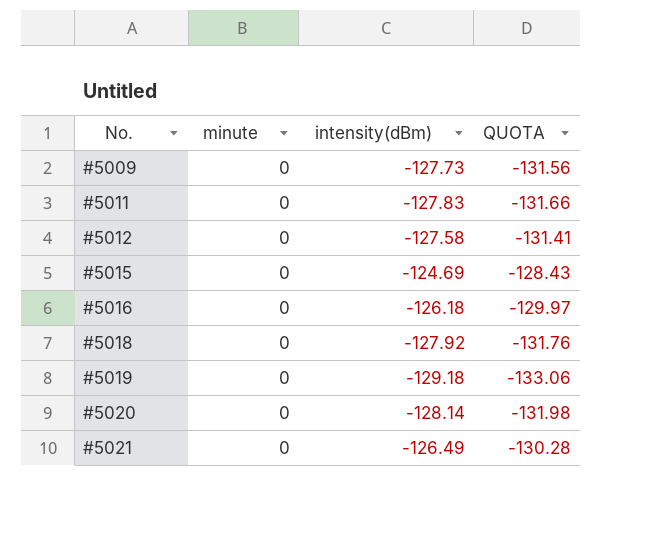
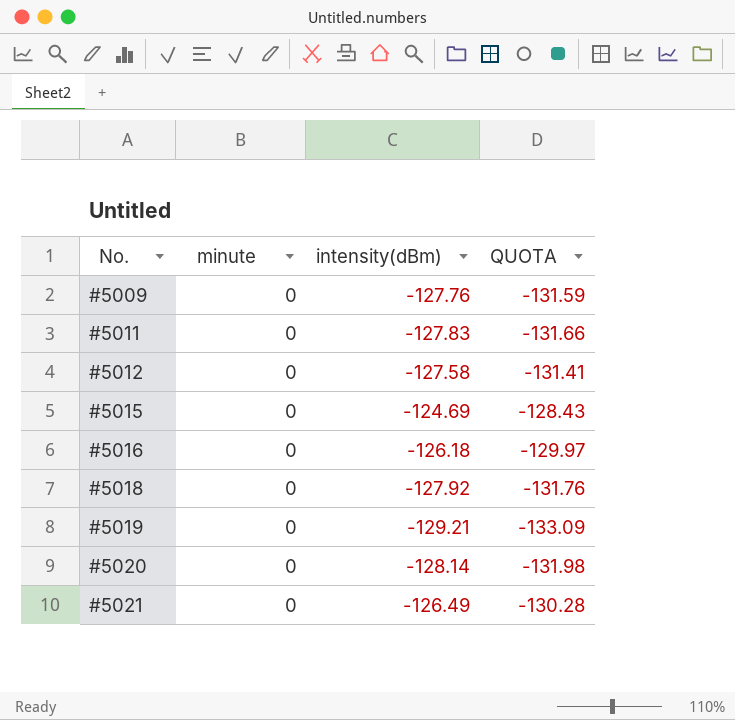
#5009 | intensity(dBm): -127.73 -> -127.76
#5009 | QUOTA: -131.56 -> -131.59
#5019 | intensity(dBm): -129.18 -> -129.21
#5019 | QUOTA: -133.06 -> -133.09

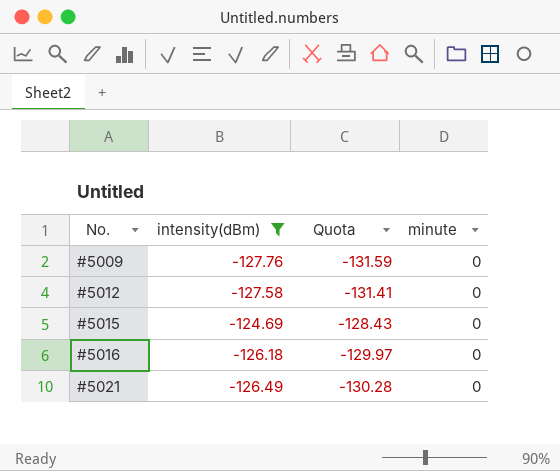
filter: none -> intensity(dBm) >= -127.76
column name: QUOTA -> Quota
column minute | position: 2 -> 4

